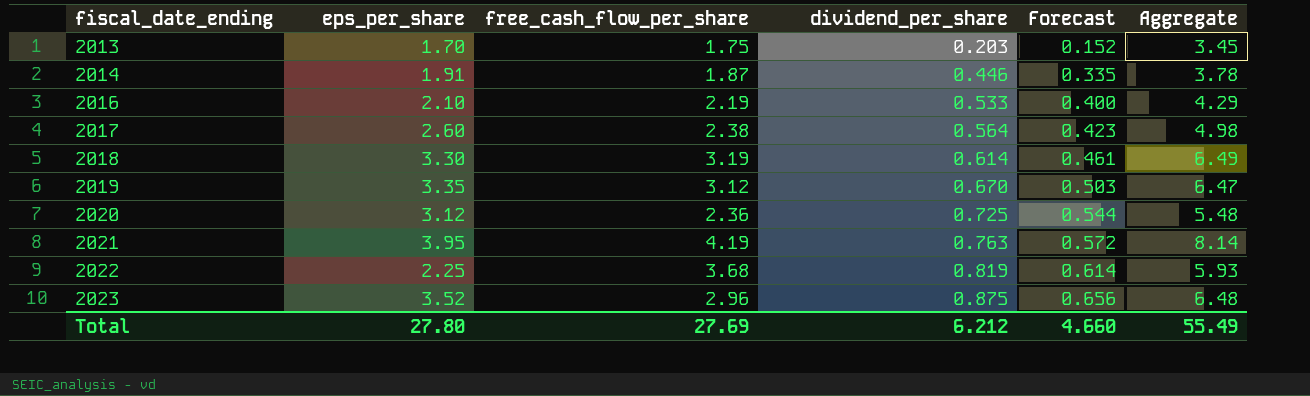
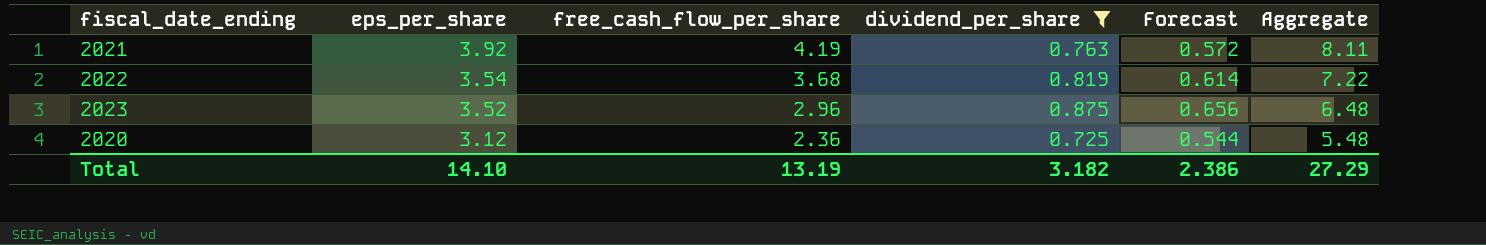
filter: none -> dividend_per_share >= 0.725
row order: fiscal_date_ending ascending -> eps_per_share descending
2021 | eps_per_share: 3.95 -> 3.92
2021 | Aggregate: 8.14 -> 8.11
2022 | eps_per_share: 2.25 -> 3.54
2022 | Aggregate: 5.93 -> 7.22
Total | eps_per_share: 27.80 -> 14.10
Total | free_cash_flow_per_share: 27.69 -> 13.19
Total | dividend_per_share: 6.212 -> 3.182
Total | Forecast: 4.660 -> 2.386
Total | Aggregate: 55.49 -> 27.29

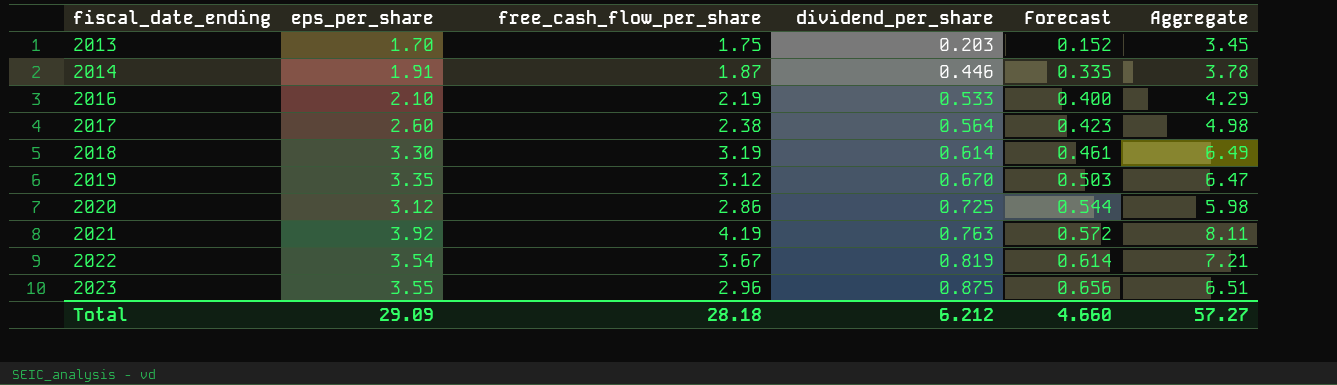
filter: dividend_per_share >= 0.725 -> none
row order: eps_per_share descending -> fiscal_date_ending ascending
2020 | free_cash_flow_per_share: 2.36 -> 2.86
2020 | Aggregate: 5.48 -> 5.98
2022 | free_cash_flow_per_share: 3.68 -> 3.67
2022 | Aggregate: 7.22 -> 7.21
2023 | eps_per_share: 3.52 -> 3.55
2023 | Aggregate: 6.48 -> 6.51
Total | eps_per_share: 14.10 -> 29.09
Total | free_cash_flow_per_share: 13.19 -> 28.18
Total | dividend_per_share: 3.182 -> 6.212
Total | Forecast: 2.386 -> 4.660
Total | Aggregate: 27.29 -> 57.27

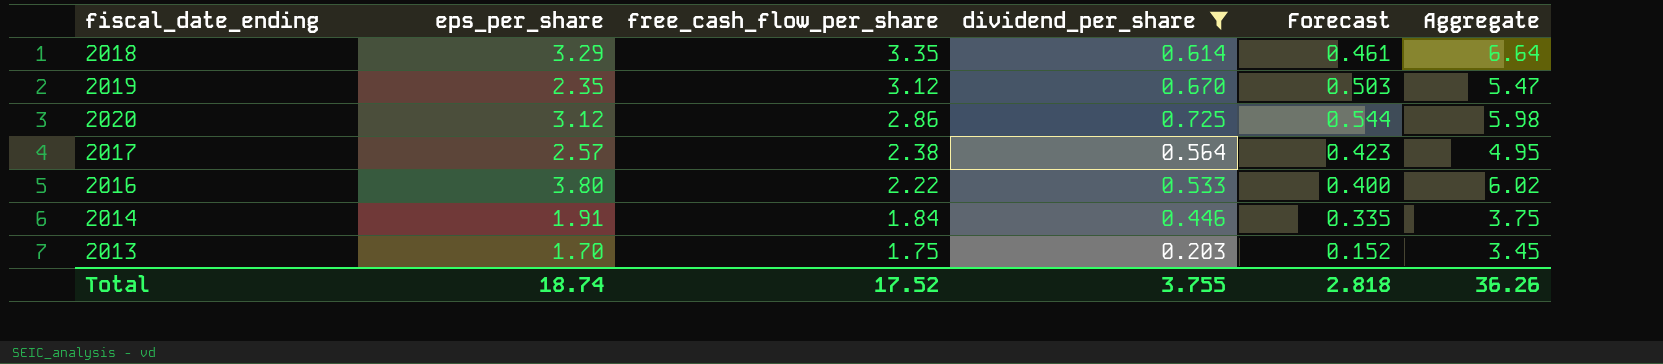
filter: none -> dividend_per_share <= 0.725
row order: fiscal_date_ending ascending -> free_cash_flow_per_share descending
2018 | eps_per_share: 3.30 -> 3.29
2018 | free_cash_flow_per_share: 3.19 -> 3.35
2018 | Aggregate: 6.49 -> 6.64
2019 | eps_per_share: 3.35 -> 2.35
2019 | Aggregate: 6.47 -> 5.47
2017 | eps_per_share: 2.60 -> 2.57
2017 | Aggregate: 4.98 -> 4.95
2016 | eps_per_share: 2.10 -> 3.80
2016 | free_cash_flow_per_share: 2.19 -> 2.22
2016 | Aggregate: 4.29 -> 6.02
2014 | free_cash_flow_per_share: 1.87 -> 1.84
2014 | Aggregate: 3.78 -> 3.75
Total | eps_per_share: 29.09 -> 18.74
Total | free_cash_flow_per_share: 28.18 -> 17.52
Total | dividend_per_share: 6.212 -> 3.755
Total | Forecast: 4.660 -> 2.818
Total | Aggregate: 57.27 -> 36.26

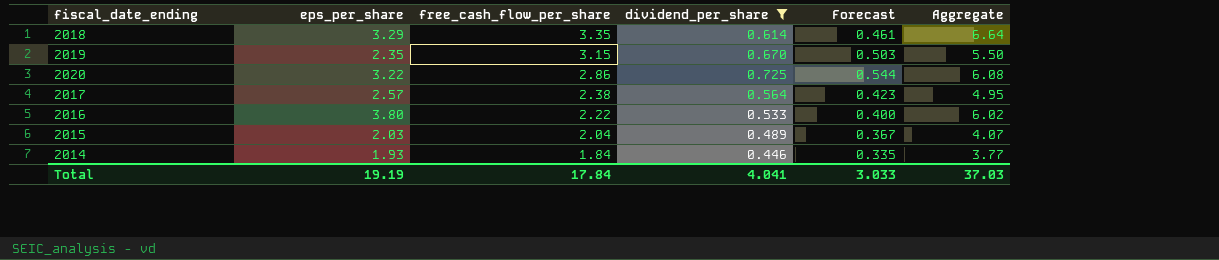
row 2013: 1.70 | 1.75 | 0.203 | 0.152 | 3.45 -> none
2019 | free_cash_flow_per_share: 3.12 -> 3.15
2019 | Aggregate: 5.47 -> 5.50
2020 | eps_per_share: 3.12 -> 3.22
2020 | Aggregate: 5.98 -> 6.08
row 2015: none -> 2.03 | 2.04 | 0.489 | 0.367 | 4.07
2014 | eps_per_share: 1.91 -> 1.93
2014 | Aggregate: 3.75 -> 3.77
Total | eps_per_share: 18.74 -> 19.19
Total | free_cash_flow_per_share: 17.52 -> 17.84
Total | dividend_per_share: 3.755 -> 4.041
Total | Forecast: 2.818 -> 3.033
Total | Aggregate: 36.26 -> 37.03

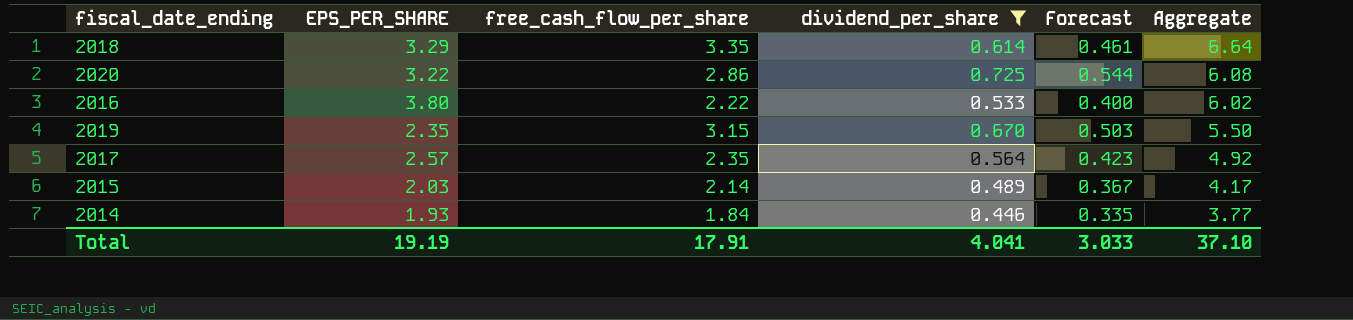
row order: free_cash_flow_per_share descending -> Aggregate descending
column name: eps_per_share -> EPS_PER_SHARE
2017 | free_cash_flow_per_share: 2.38 -> 2.35
2017 | Aggregate: 4.95 -> 4.92
2015 | free_cash_flow_per_share: 2.04 -> 2.14
2015 | Aggregate: 4.07 -> 4.17
Total | free_cash_flow_per_share: 17.84 -> 17.91
Total | Aggregate: 37.03 -> 37.10

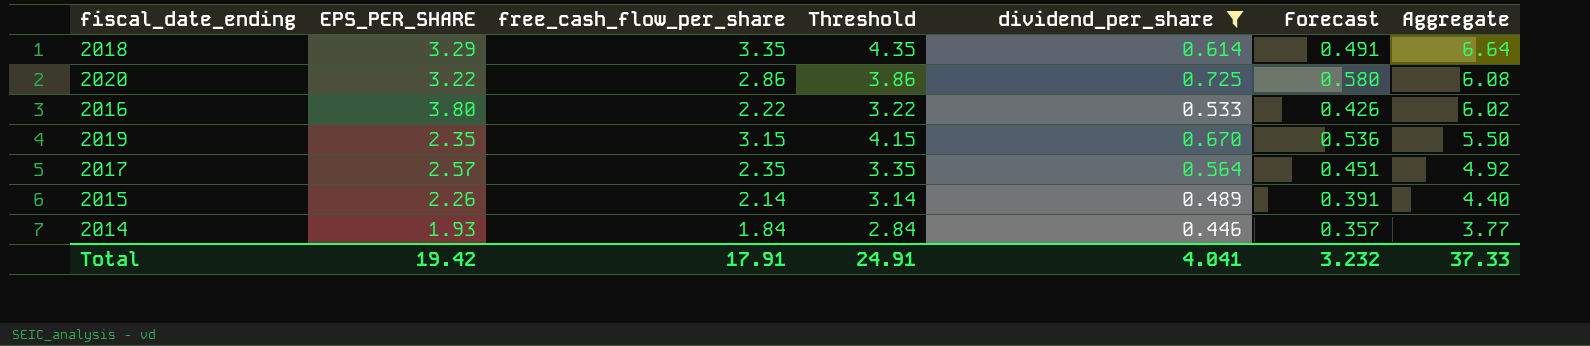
column Threshold | formula: none -> [free_cash_flow_per_share] + 1
column Forecast | formula: [dividend_per_share] * 0.75 -> [dividend_per_share] * 0.8
2015 | EPS_PER_SHARE: 2.03 -> 2.26
2015 | Aggregate: 4.17 -> 4.40
Total | EPS_PER_SHARE: 19.19 -> 19.42
Total | Forecast: 3.033 -> 3.232
Total | Aggregate: 37.10 -> 37.33

